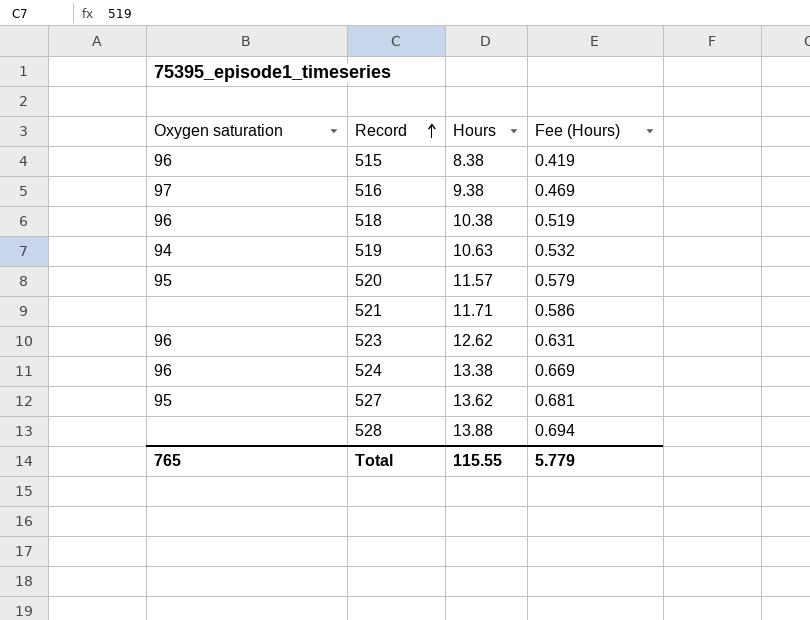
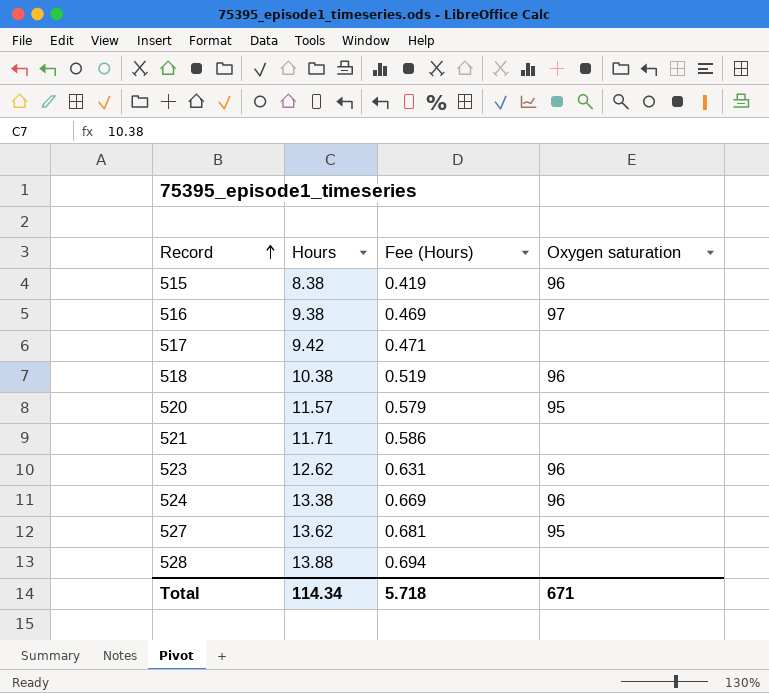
column Oxygen saturation | position: 1 -> 4
row 519: 94 | 10.63 | 0.532 -> none
row 517: none -> 9.42 | 0.471 | none
Total | Hours: 115.55 -> 114.34
Total | Fee (Hours): 5.779 -> 5.718
Total | Oxygen saturation: 765 -> 671

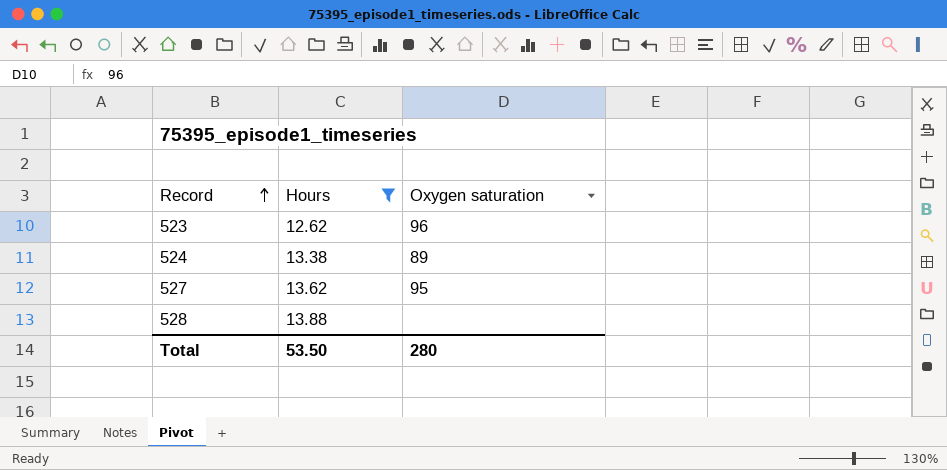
filter: none -> Hours >= 12.62
column Fee (Hours) | formula: [Hours] * 0.05 -> none
524 | Oxygen saturation: 96 -> 89
Total | Hours: 114.34 -> 53.50
Total | Oxygen saturation: 671 -> 280

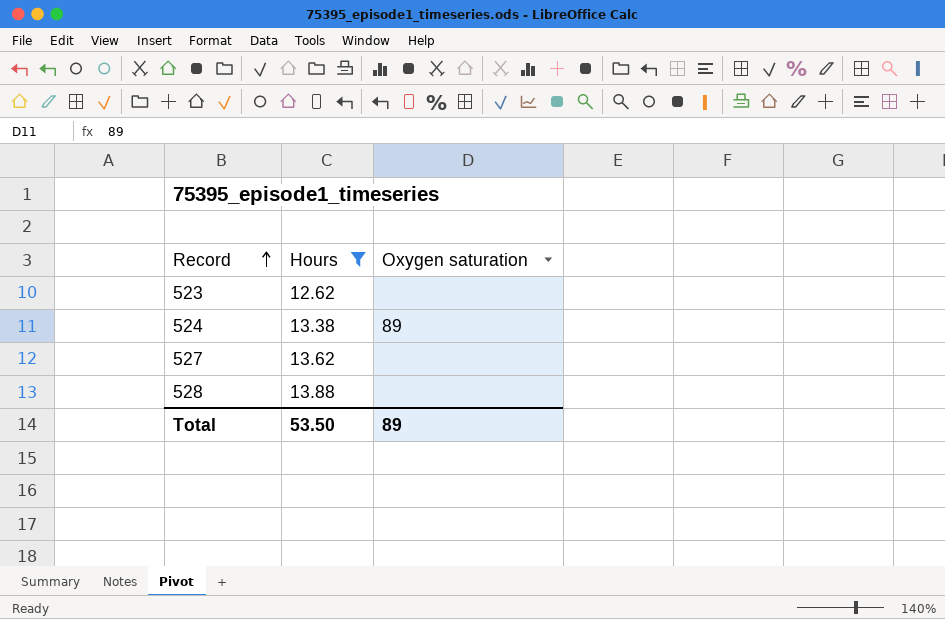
523 | Oxygen saturation: 96 -> none
527 | Oxygen saturation: 95 -> none
Total | Oxygen saturation: 280 -> 89

